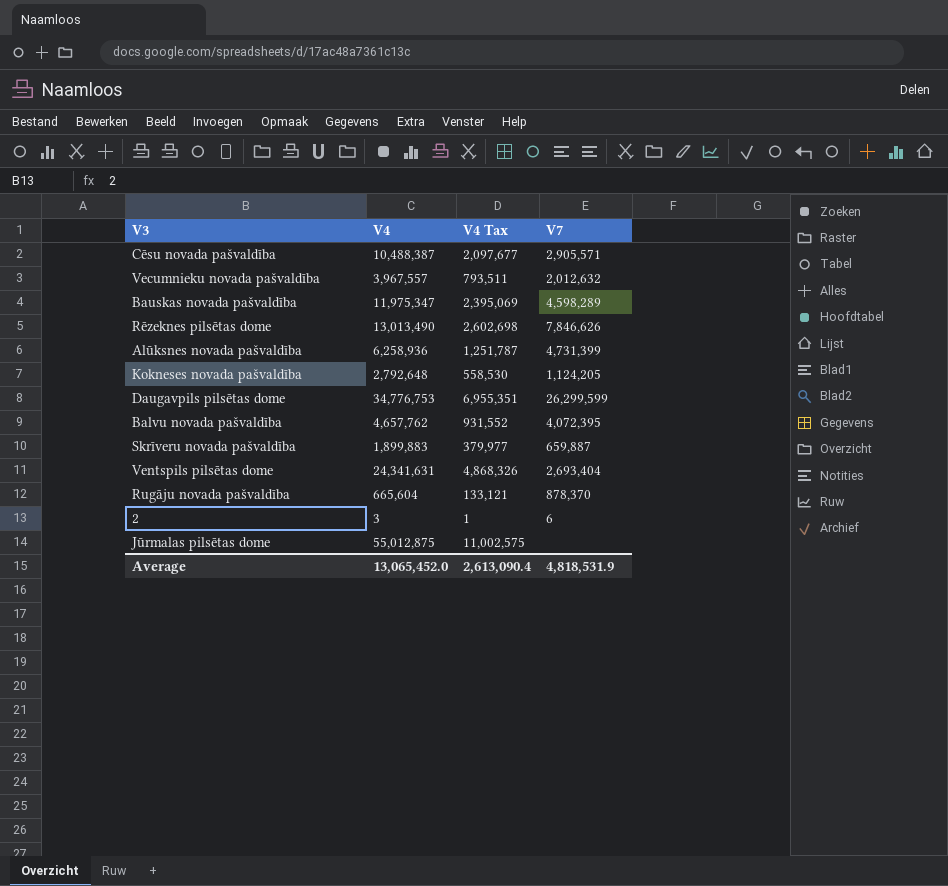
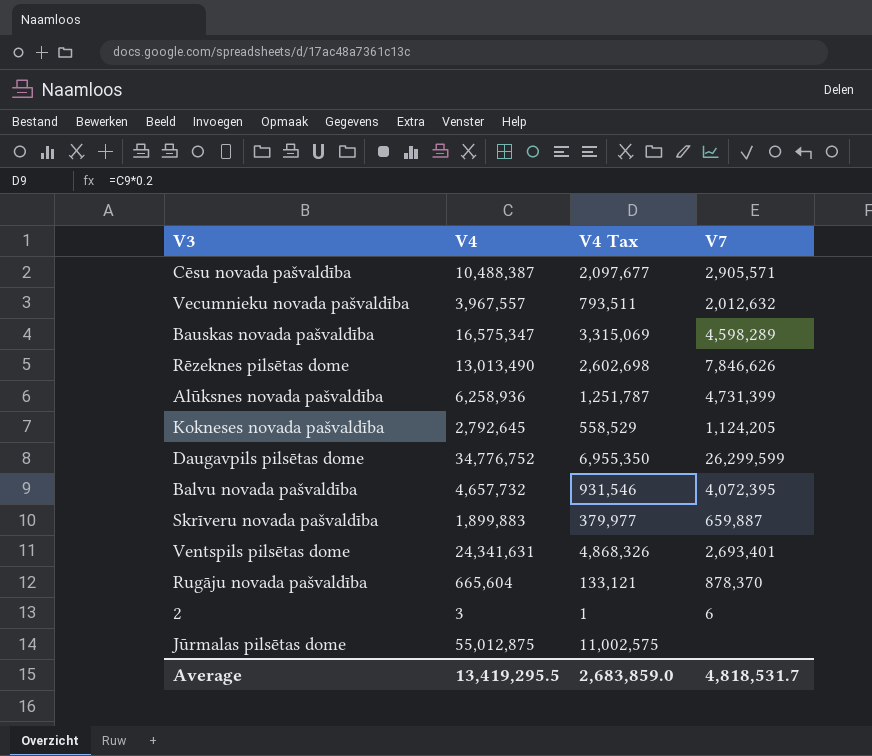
Bauskas novada pašvaldība | V4: 11,975,347 -> 16,575,347
Bauskas novada pašvaldība | V4 Tax: 2,395,069 -> 3,315,069
Kokneses novada pašvaldība | V4: 2,792,648 -> 2,792,645
Kokneses novada pašvaldība | V4 Tax: 558,530 -> 558,529
Daugavpils pilsētas dome | V4: 34,776,753 -> 34,776,752
Daugavpils pilsētas dome | V4 Tax: 6,955,351 -> 6,955,350
Balvu novada pašvaldība | V4: 4,657,762 -> 4,657,732
Balvu novada pašvaldība | V4 Tax: 931,552 -> 931,546
Ventspils pilsētas dome | V7: 2,693,404 -> 2,693,401
Average | V4: 13,065,452.0 -> 13,419,295.5
Average | V4 Tax: 2,613,090.4 -> 2,683,859.0
Average | V7: 4,818,531.9 -> 4,818,531.7

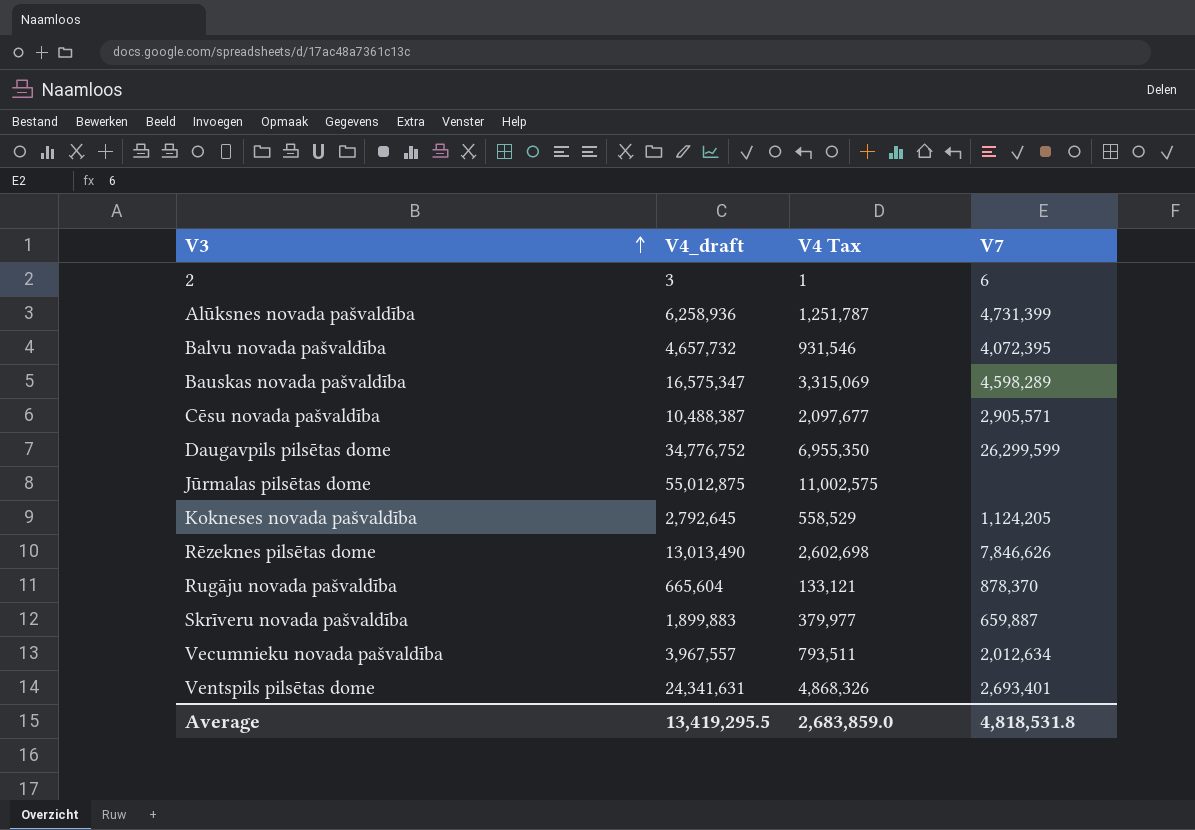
row order: none -> V3 ascending
column name: V4 -> V4_draft
Vecumnieku novada pašvaldība | V7: 2,012,632 -> 2,012,634
Average | V7: 4,818,531.7 -> 4,818,531.8

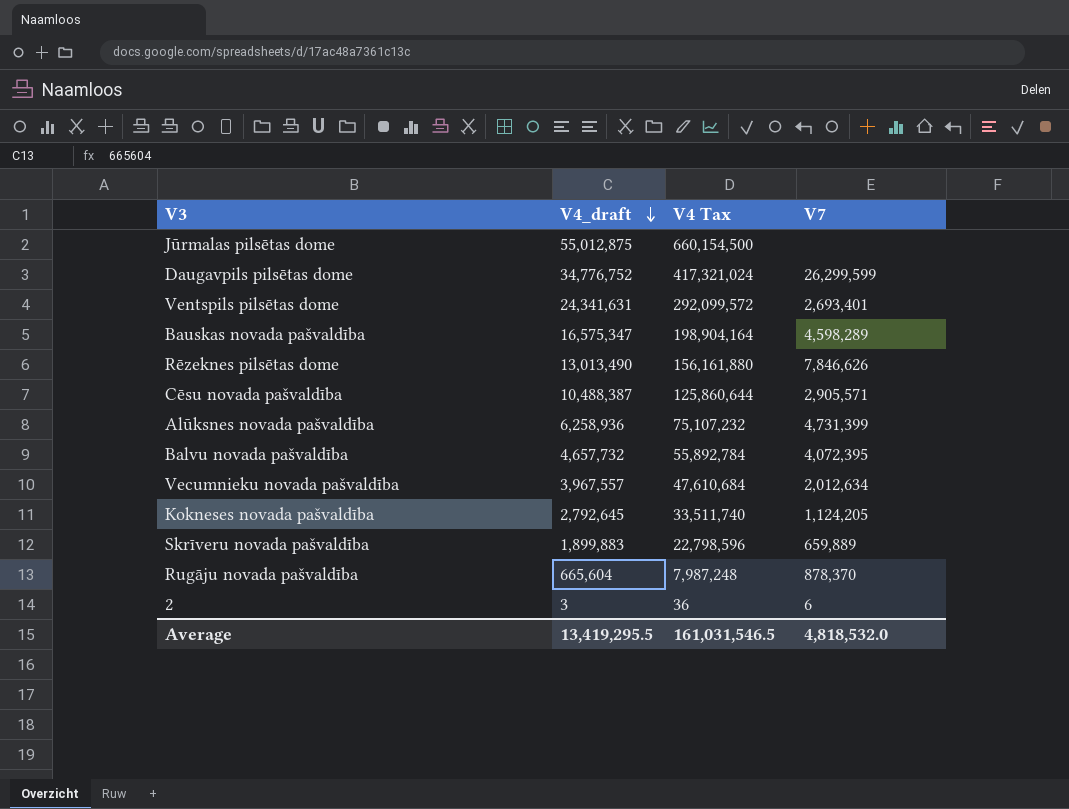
row order: V3 ascending -> V4_draft descending
column V4 Tax | formula: [V4_draft] * 0.2 -> [V4_draft] * 12
Skrīveru novada pašvaldība | V7: 659,887 -> 659,889
Average | V4 Tax: 2,683,859.0 -> 161,031,546.5
Average | V7: 4,818,531.8 -> 4,818,532.0

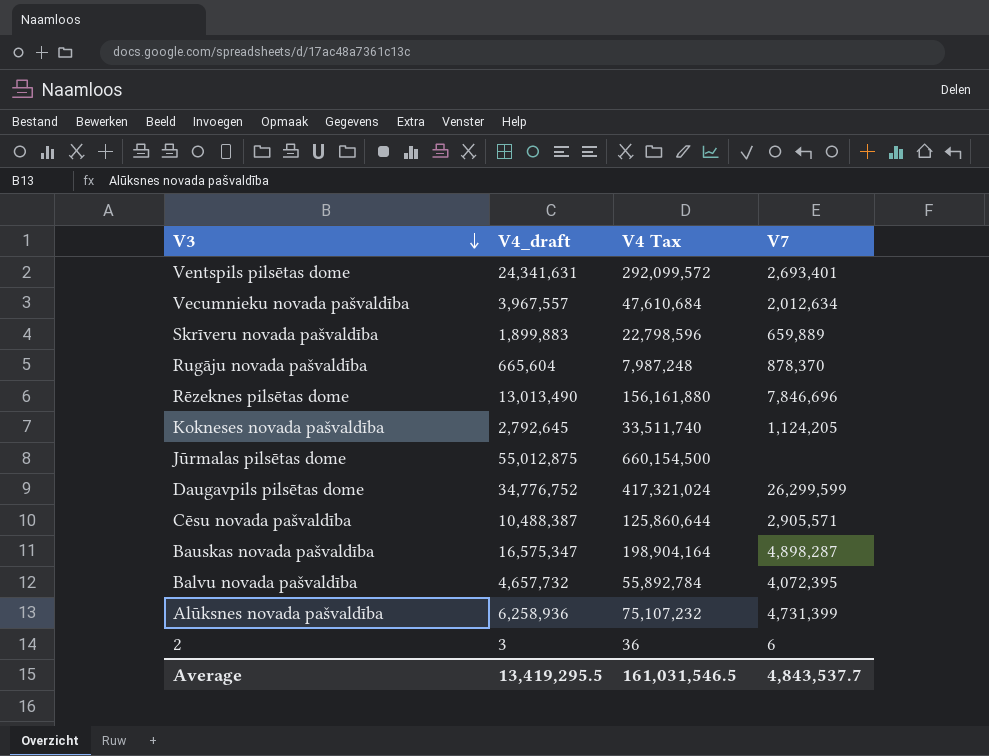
row order: V4_draft descending -> V3 descending
Rēzeknes pilsētas dome | V7: 7,846,626 -> 7,846,696
Bauskas novada pašvaldība | V7: 4,598,289 -> 4,898,287
Average | V7: 4,818,532.0 -> 4,843,537.7

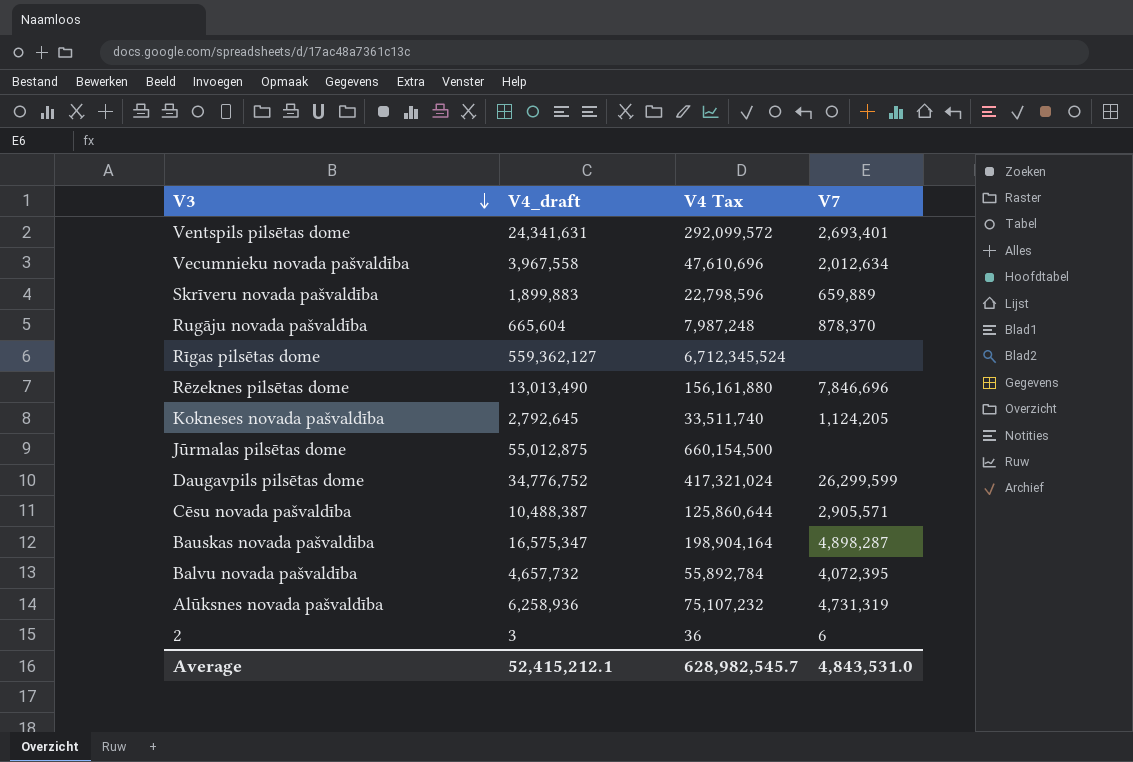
Vecumnieku novada pašvaldība | V4_draft: 3,967,557 -> 3,967,558
Vecumnieku novada pašvaldība | V4 Tax: 47,610,684 -> 47,610,696
row Rīgas pilsētas dome: none -> 559,362,127 | 6,712,345,524 | none
Alūksnes novada pašvaldība | V7: 4,731,399 -> 4,731,319
Average | V4_draft: 13,419,295.5 -> 52,415,212.1
Average | V4 Tax: 161,031,546.5 -> 628,982,545.7
Average | V7: 4,843,537.7 -> 4,843,531.0

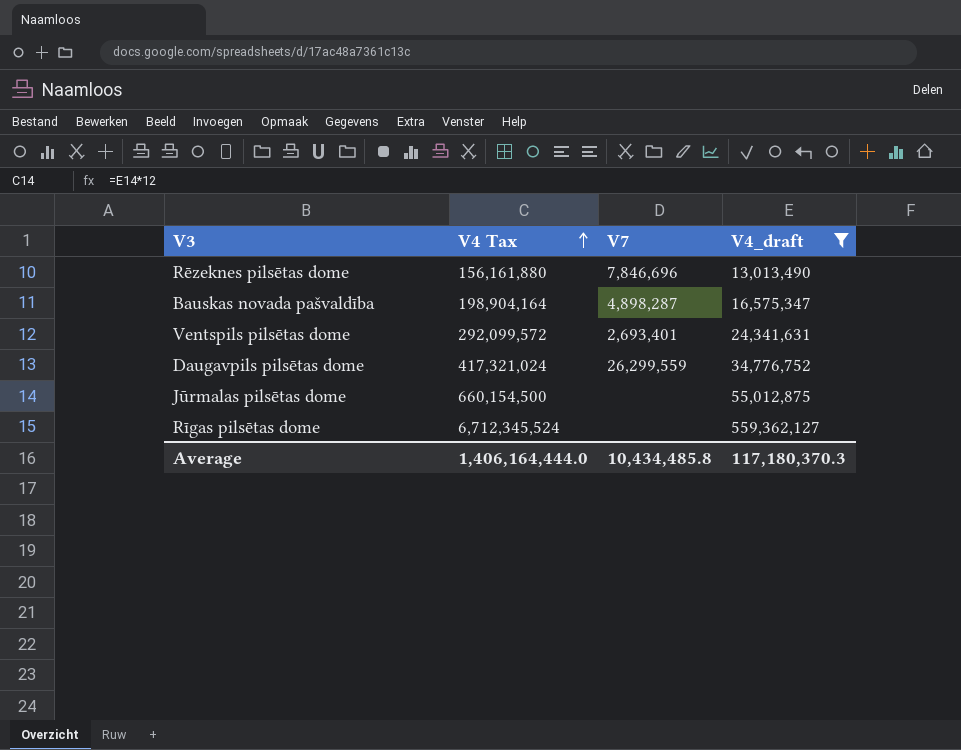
filter: none -> V4_draft >= 13,013,490
row order: V3 descending -> V4 Tax ascending
column V4_draft | position: 2 -> 4
Daugavpils pilsētas dome | V7: 26,299,599 -> 26,299,559
Average | V4 Tax: 628,982,545.7 -> 1,406,164,444.0
Average | V7: 4,843,531.0 -> 10,434,485.8
Average | V4_draft: 52,415,212.1 -> 117,180,370.3

